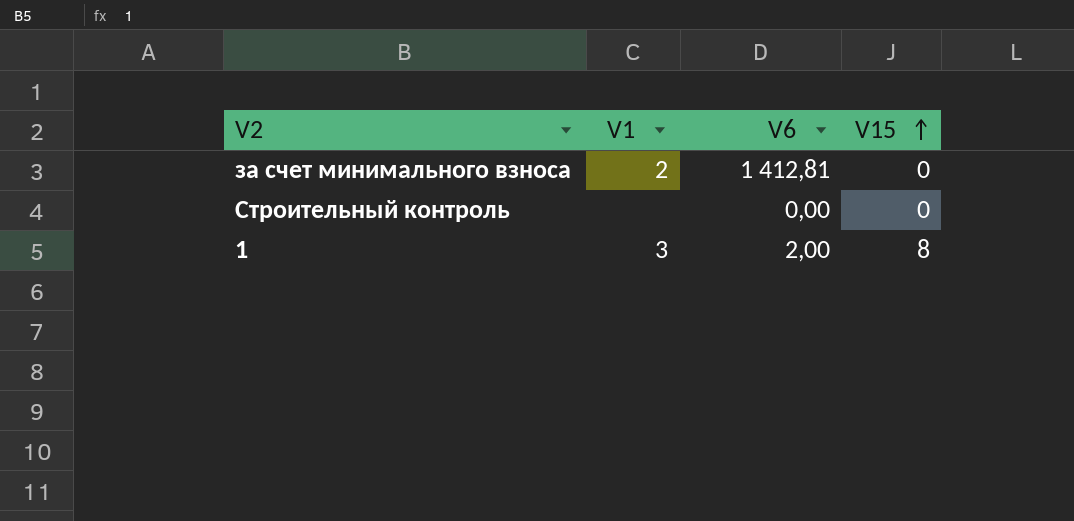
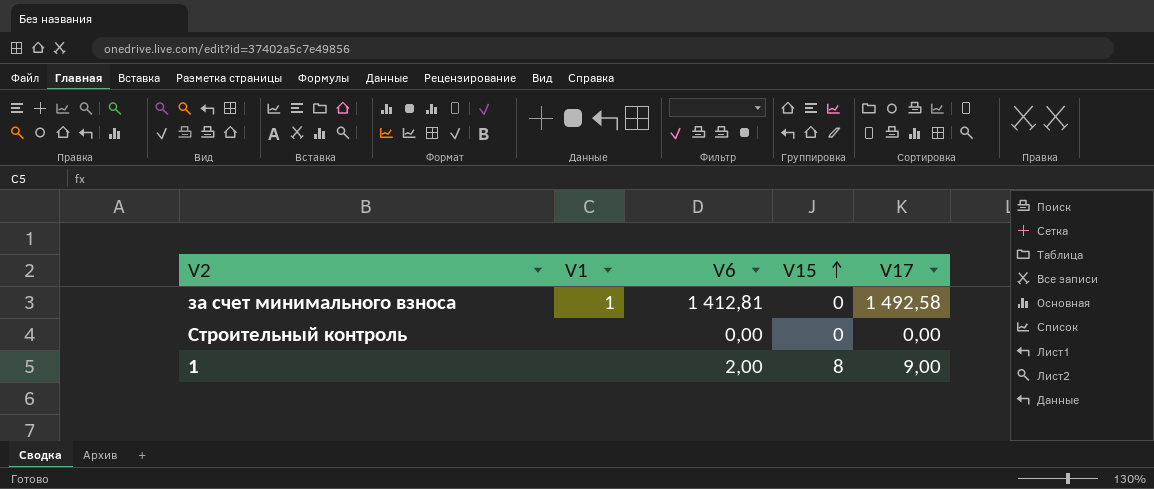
column V17 | position: none -> 5
за счет минимального взноса | V1: 2 -> 1
1 | V1: 3 -> none

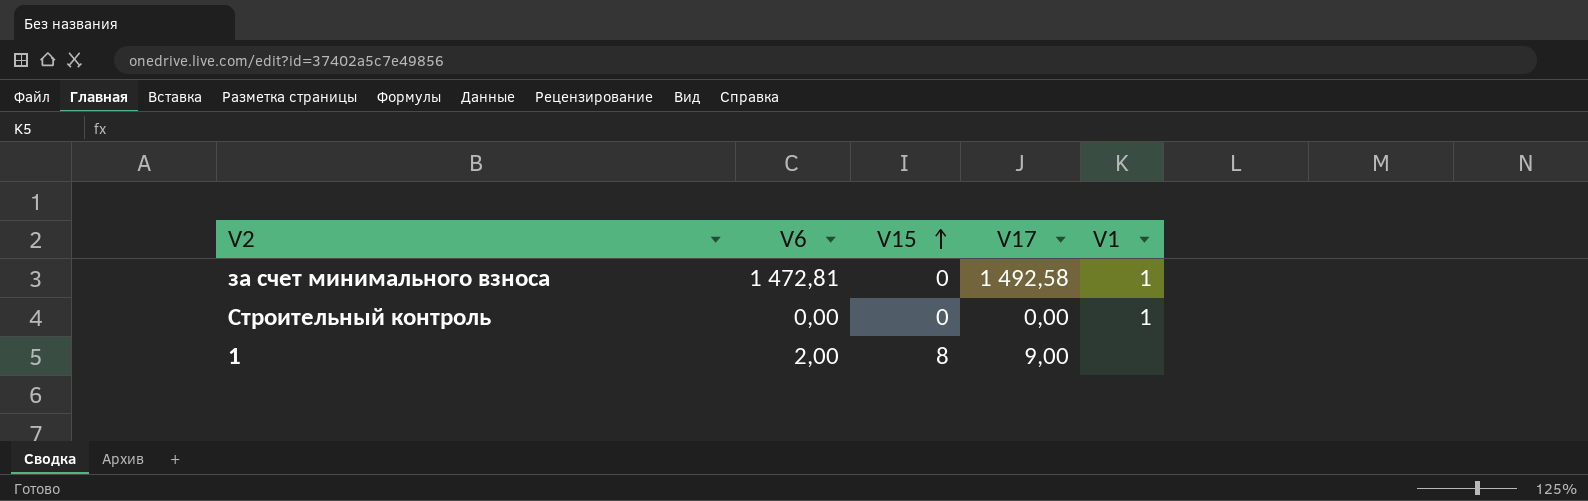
column V1 | position: 2 -> 5
за счет минимального взноса | V6: 1 412,81 -> 1 472,81
Строительный контроль | V1: none -> 1

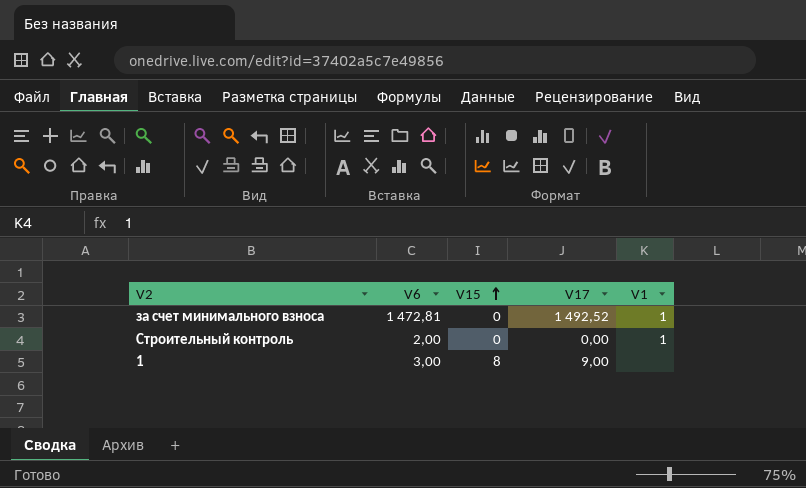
за счет минимального взноса | V17: 1 492,58 -> 1 492,52
Строительный контроль | V6: 0,00 -> 2,00
1 | V6: 2,00 -> 3,00

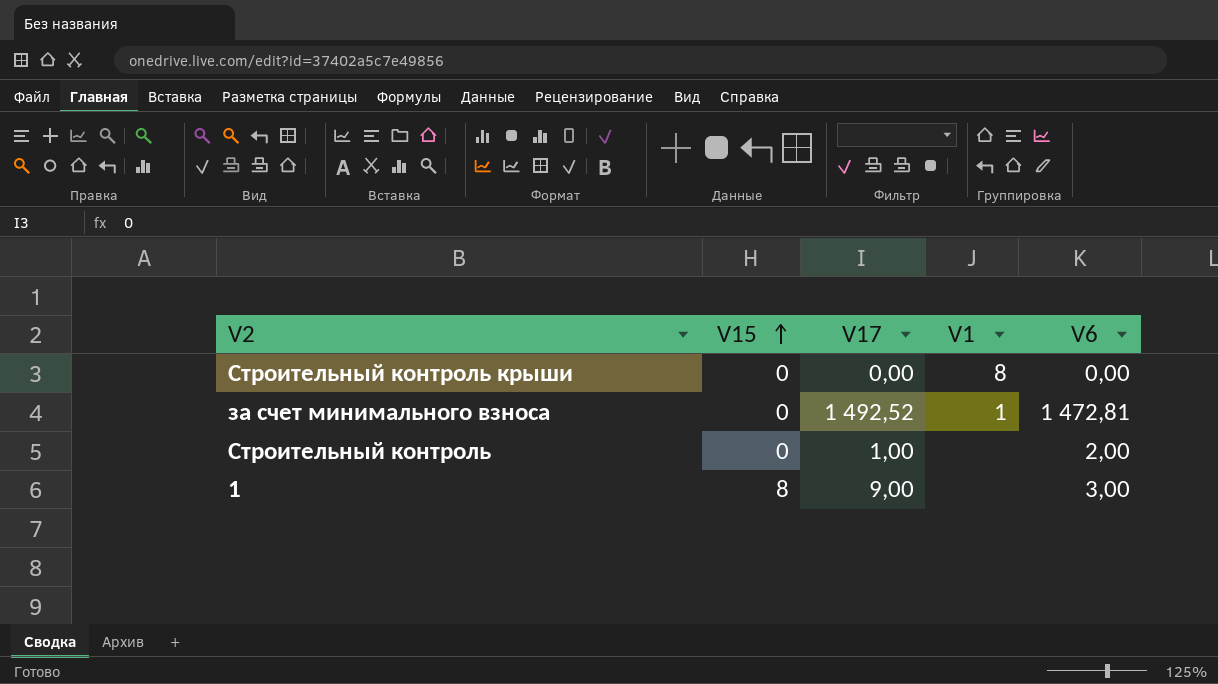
column V6 | position: 2 -> 5
row Строительный контроль крыши: none -> 0 | 0,00 | 8 | 0,00
Строительный контроль | V17: 0,00 -> 1,00
Строительный контроль | V1: 1 -> none

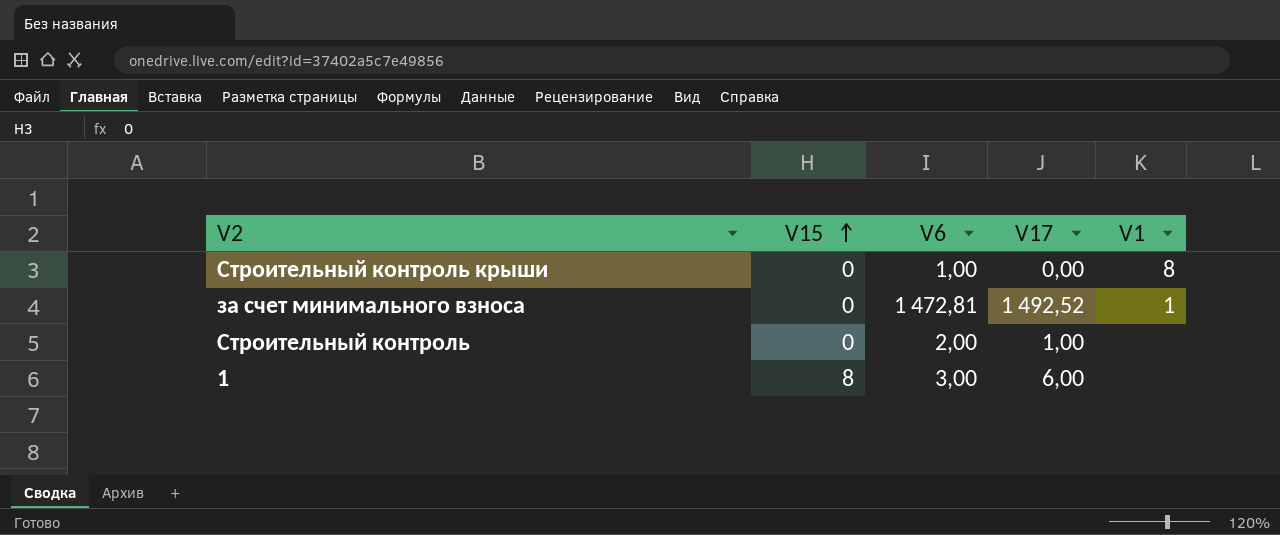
column V6 | position: 5 -> 3
Строительный контроль крыши | V6: 0,00 -> 1,00
1 | V17: 9,00 -> 6,00

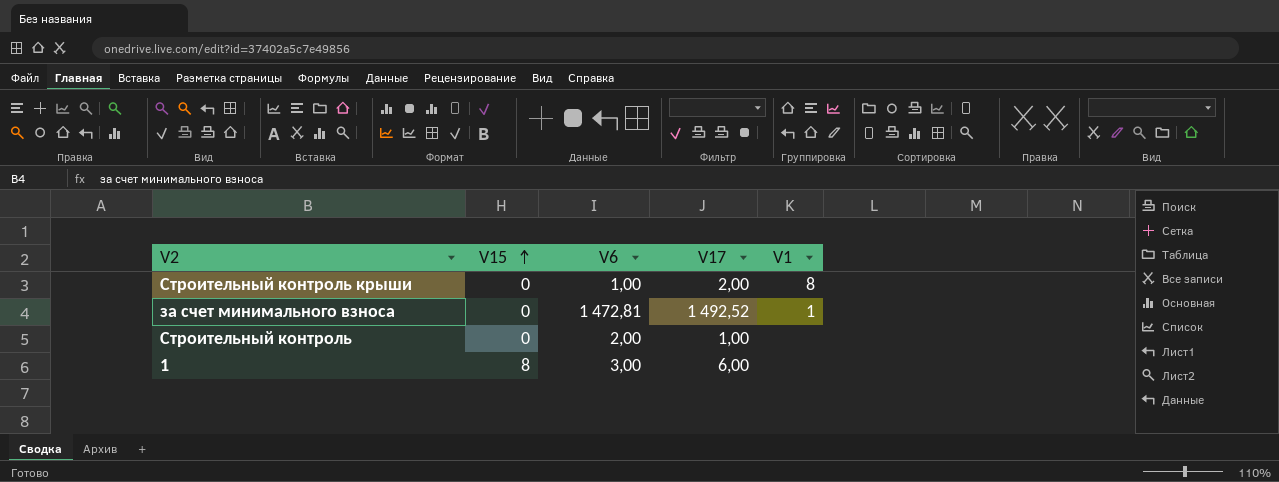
Строительный контроль крыши | V17: 0,00 -> 2,00

